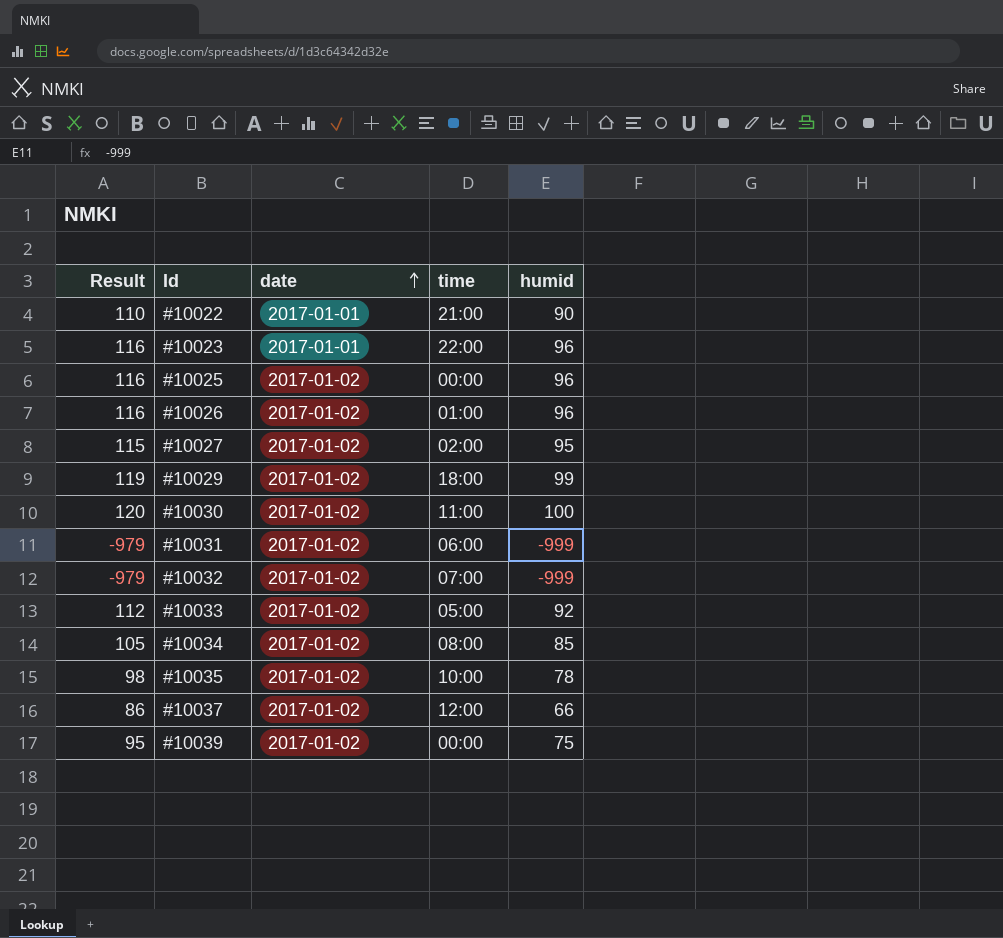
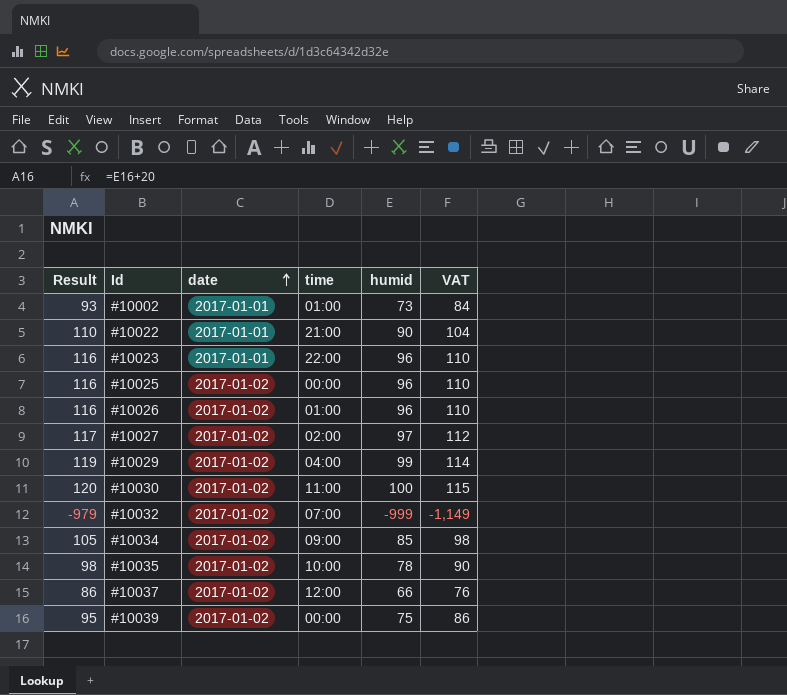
column VAT | formula: none -> [humid] * 1.15
row #10031: -979 | 2017-01-02 | 06:00 | -999 -> none
row #10033: 112 | 2017-01-02 | 05:00 | 92 -> none
row #10002: none -> 93 | 2017-01-01 | 01:00 | 73 | 84
#10027 | Result: 115 -> 117
#10027 | humid: 95 -> 97
#10029 | time: 18:00 -> 04:00
#10034 | time: 08:00 -> 09:00

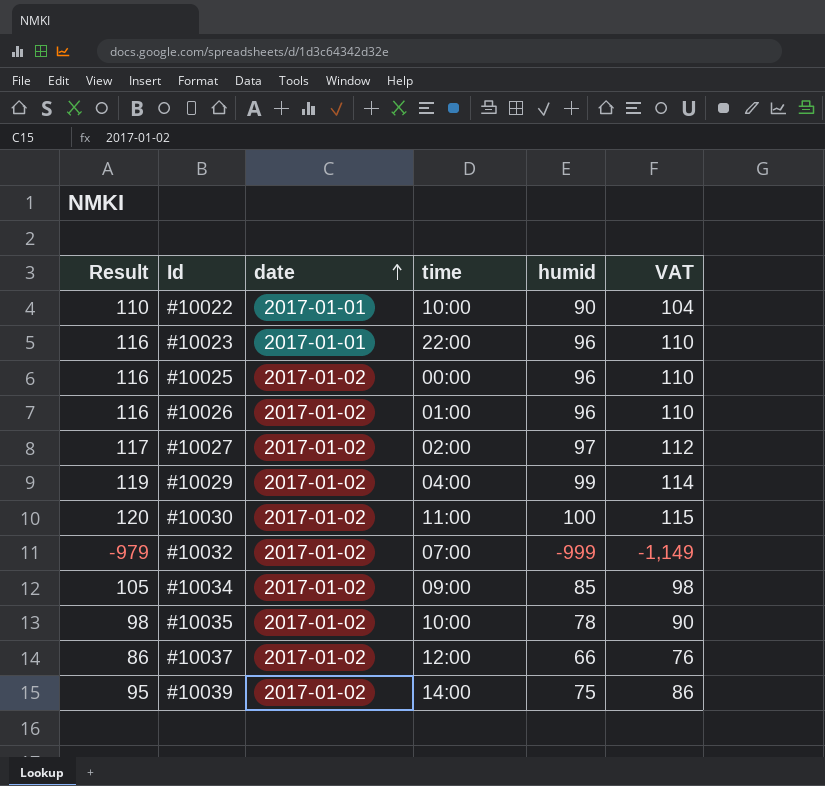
row #10002: 93 | 2017-01-01 | 01:00 | 73 | 84 -> none
#10022 | time: 21:00 -> 10:00
#10039 | time: 00:00 -> 14:00

